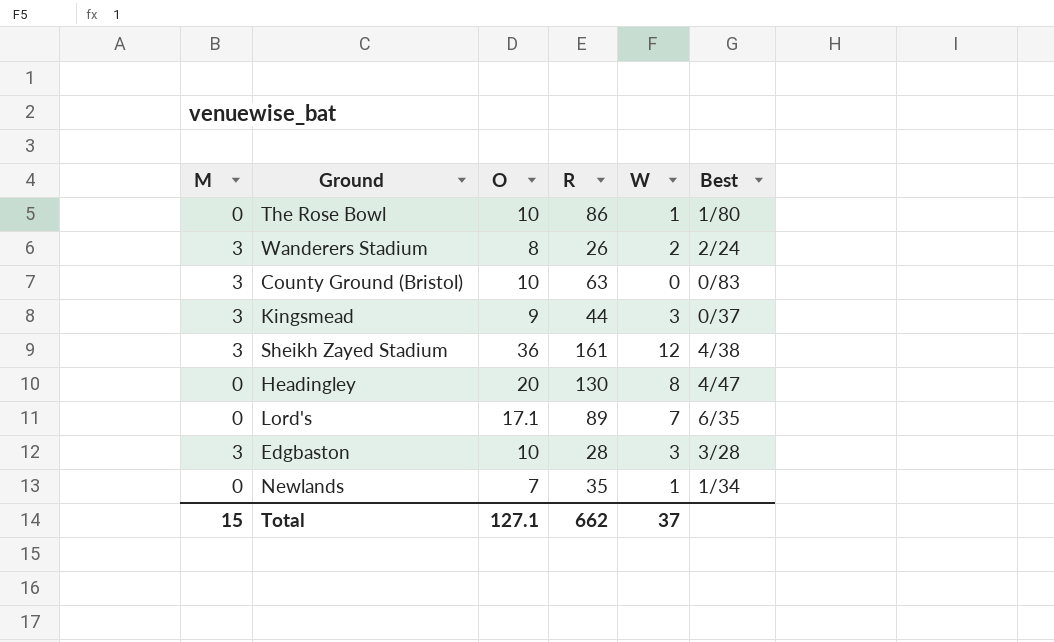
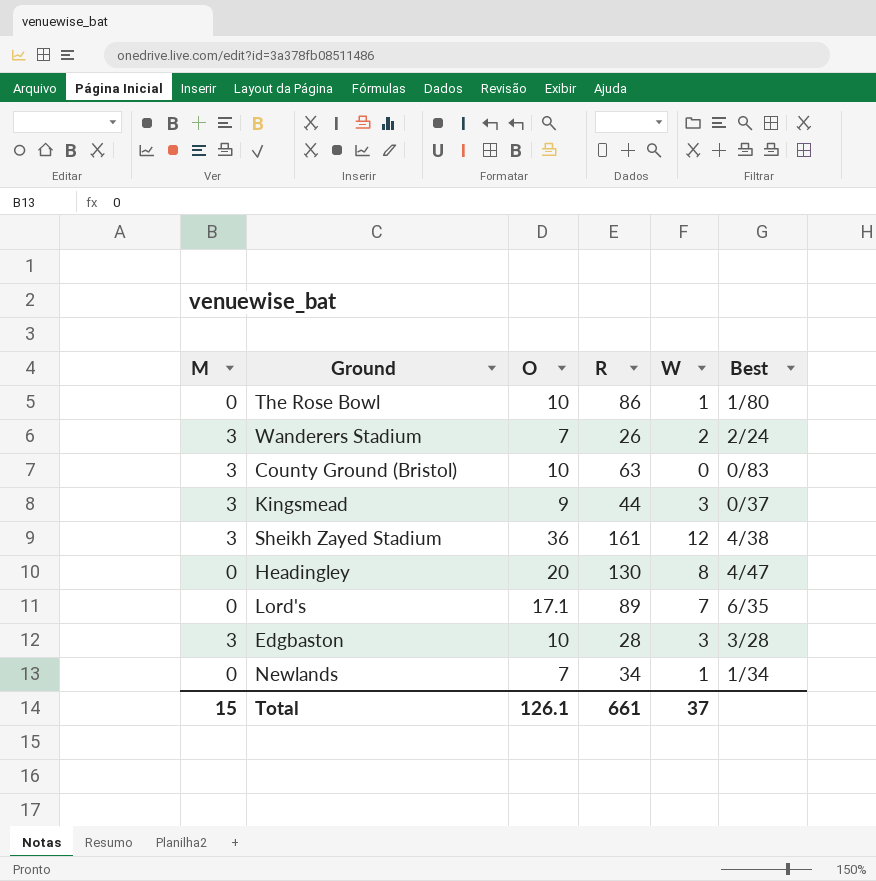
Wanderers Stadium | O: 8 -> 7
Newlands | R: 35 -> 34
Total | O: 127.1 -> 126.1
Total | R: 662 -> 661

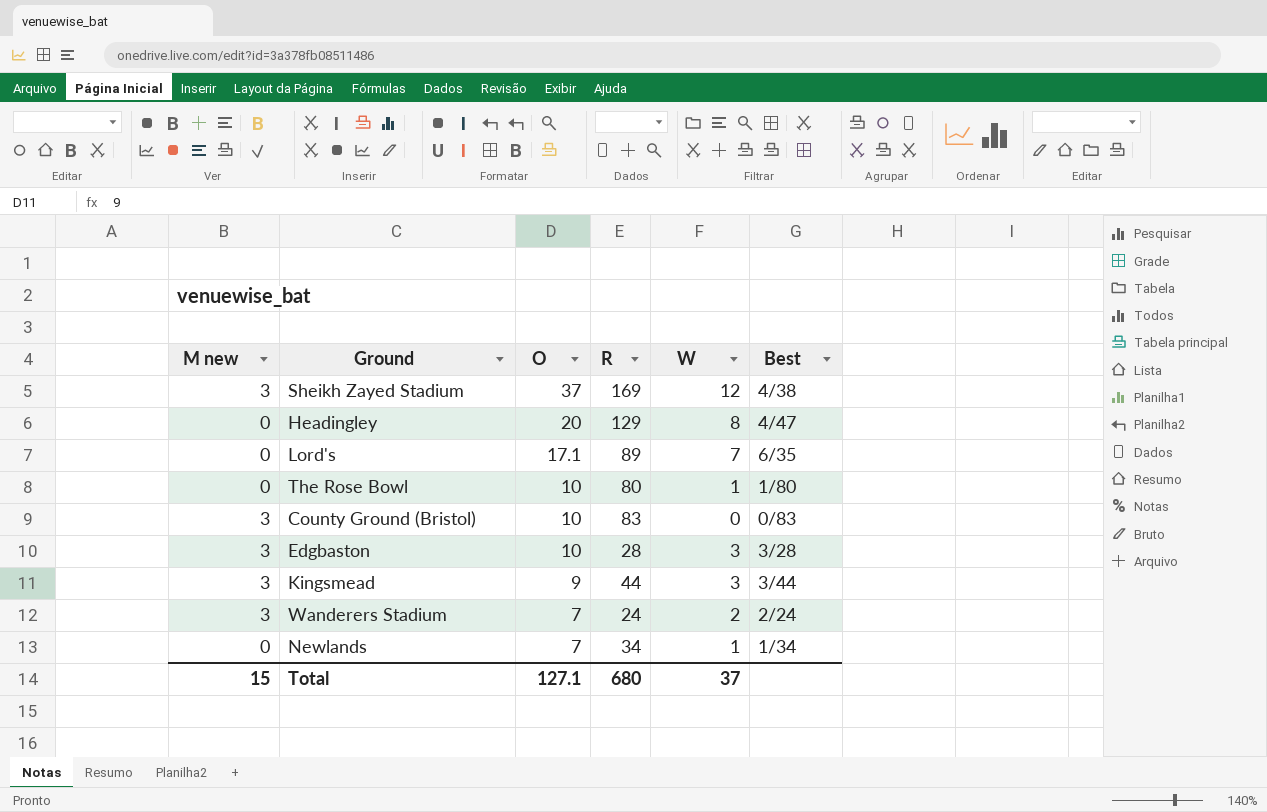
row order: none -> O descending
column name: M -> M new
Sheikh Zayed Stadium | O: 36 -> 37
Sheikh Zayed Stadium | R: 161 -> 169
Headingley | R: 130 -> 129
The Rose Bowl | R: 86 -> 80
County Ground (Bristol) | R: 63 -> 83
Kingsmead | Best: 0/37 -> 3/44
Wanderers Stadium | R: 26 -> 24
Total | O: 126.1 -> 127.1
Total | R: 661 -> 680

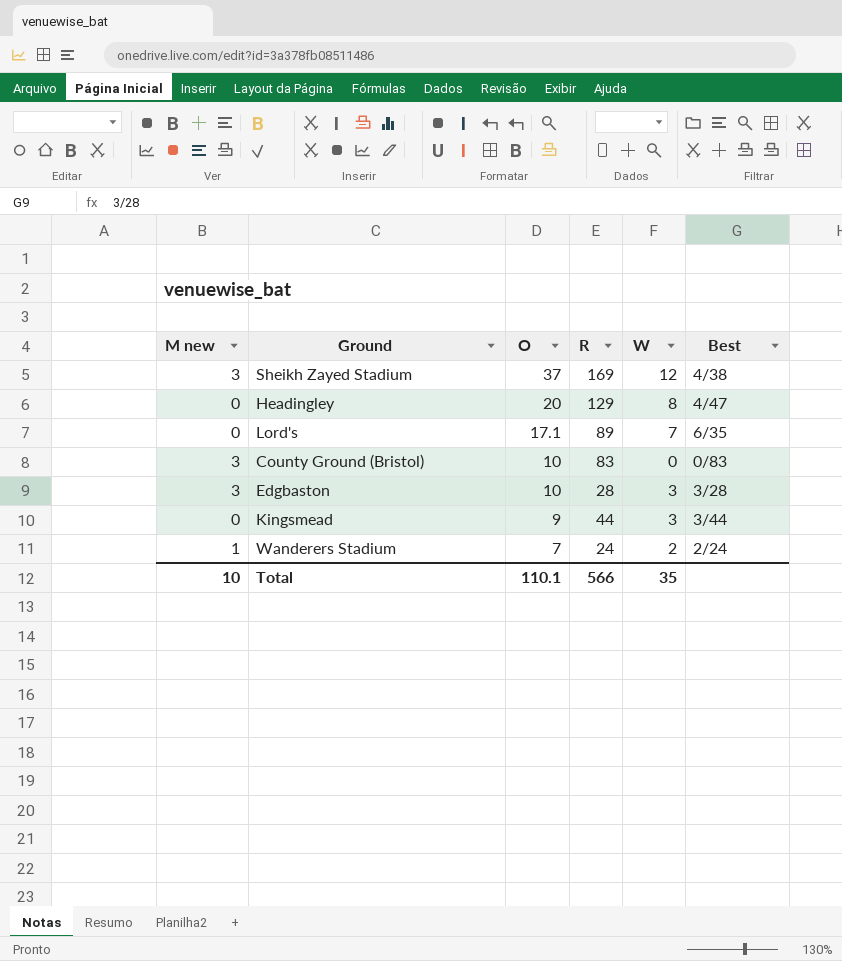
row The Rose Bowl: 0 | 10 | 80 | 1 | 1/80 -> none
row Newlands: 0 | 7 | 34 | 1 | 1/34 -> none
Kingsmead | M new: 3 -> 0
Wanderers Stadium | M new: 3 -> 1
Total | M new: 15 -> 10
Total | O: 127.1 -> 110.1
Total | R: 680 -> 566
Total | W: 37 -> 35

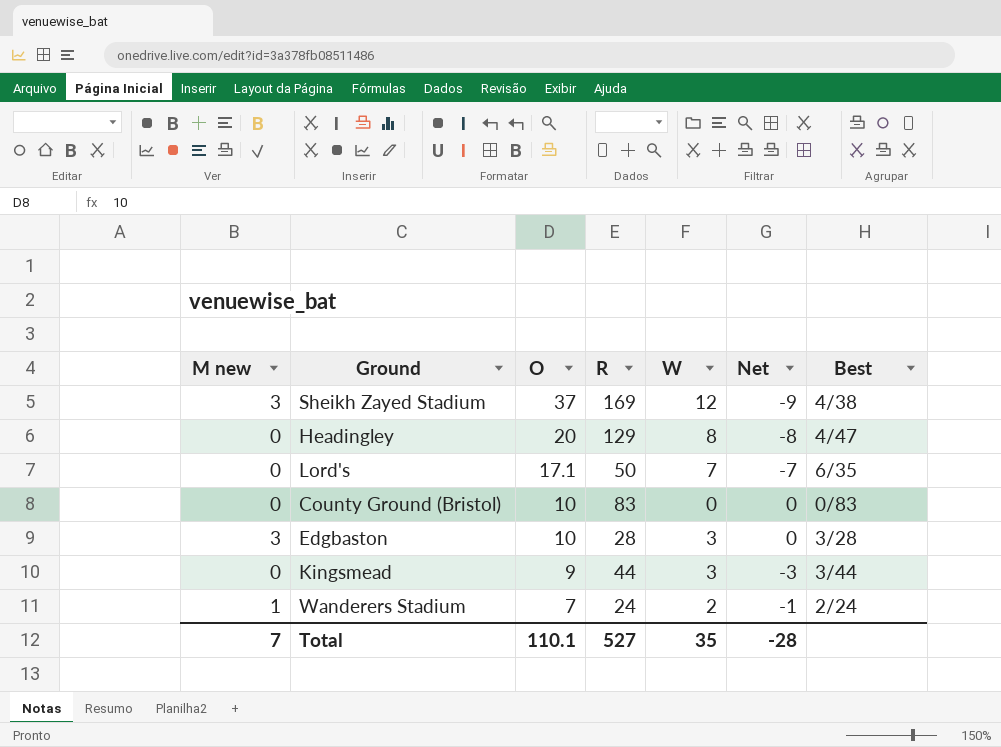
column Net | formula: none -> [M new] - [W]
Lord's | R: 89 -> 50
County Ground (Bristol) | M new: 3 -> 0
Total | M new: 10 -> 7
Total | R: 566 -> 527

